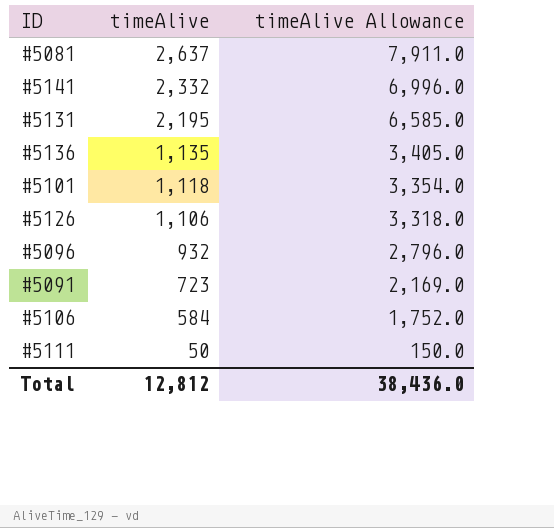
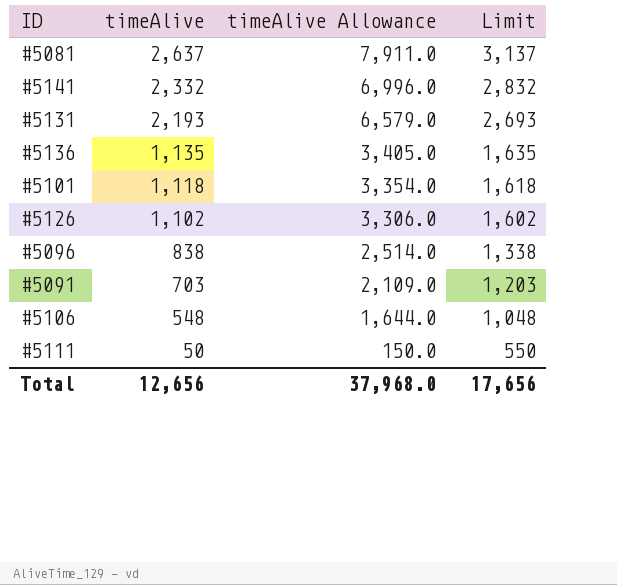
column Limit | formula: none -> [timeAlive] + 500
#5131 | timeAlive: 2,195 -> 2,193
#5131 | timeAlive Allowance: 6,585.0 -> 6,579.0
#5126 | timeAlive: 1,106 -> 1,102
#5126 | timeAlive Allowance: 3,318.0 -> 3,306.0
#5096 | timeAlive: 932 -> 838
#5096 | timeAlive Allowance: 2,796.0 -> 2,514.0
#5091 | timeAlive: 723 -> 703
#5091 | timeAlive Allowance: 2,169.0 -> 2,109.0
#5106 | timeAlive: 584 -> 548
#5106 | timeAlive Allowance: 1,752.0 -> 1,644.0
Total | timeAlive: 12,812 -> 12,656
Total | timeAlive Allowance: 38,436.0 -> 37,968.0

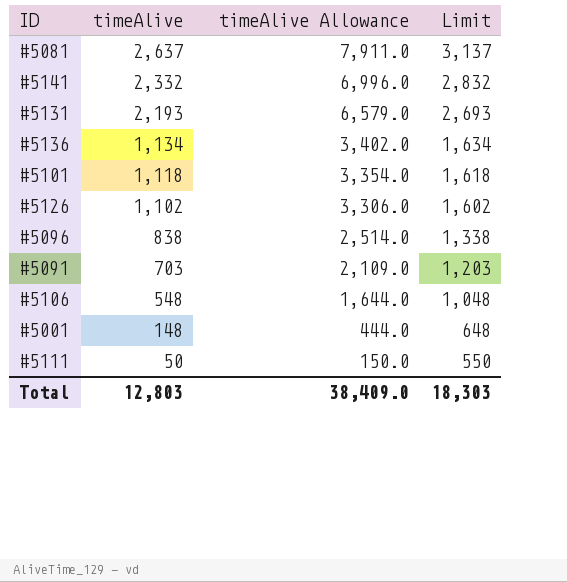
#5136 | timeAlive: 1,135 -> 1,134
#5136 | timeAlive Allowance: 3,405.0 -> 3,402.0
#5136 | Limit: 1,635 -> 1,634
row #5001: none -> 148 | 444.0 | 648
Total | timeAlive: 12,656 -> 12,803
Total | timeAlive Allowance: 37,968.0 -> 38,409.0
Total | Limit: 17,656 -> 18,303

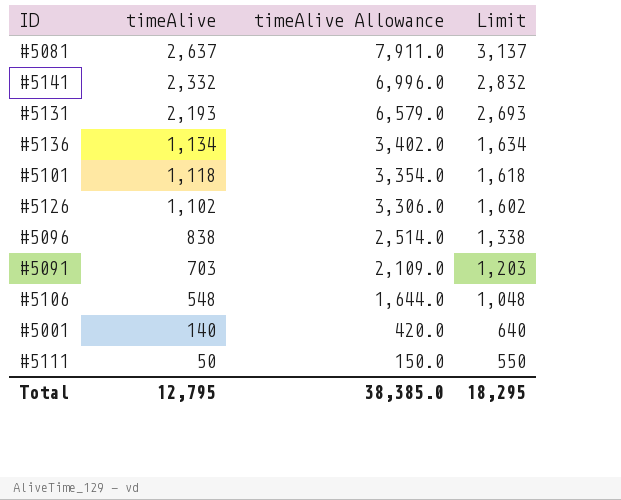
#5001 | timeAlive: 148 -> 140
#5001 | timeAlive Allowance: 444.0 -> 420.0
#5001 | Limit: 648 -> 640
Total | timeAlive: 12,803 -> 12,795
Total | timeAlive Allowance: 38,409.0 -> 38,385.0
Total | Limit: 18,303 -> 18,295

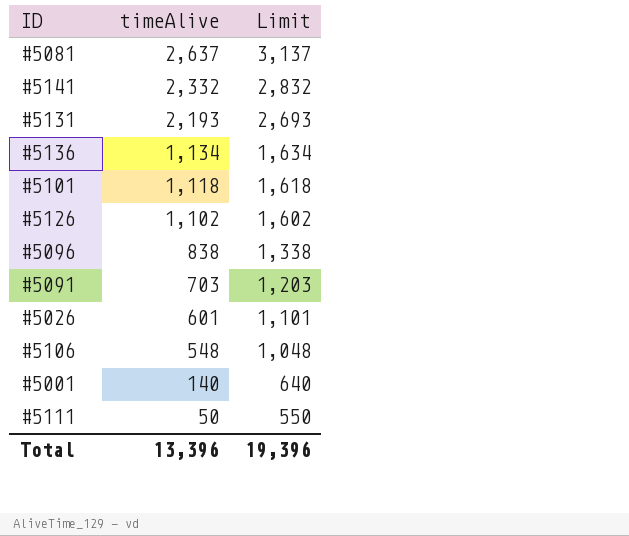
column timeAlive Allowance | formula: [timeAlive] * 3 -> none
row #5026: none -> 601 | 1,101
Total | timeAlive: 12,795 -> 13,396
Total | Limit: 18,295 -> 19,396

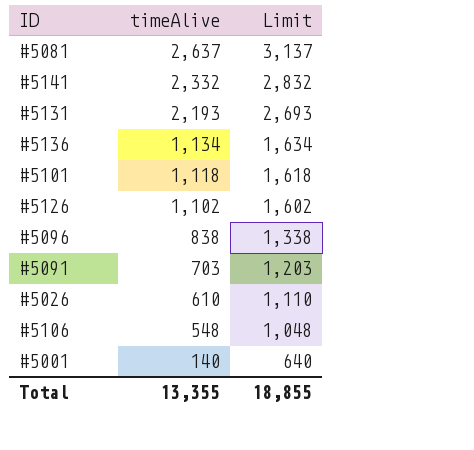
row #5111: 50 | 550 -> none
#5026 | timeAlive: 601 -> 610
#5026 | Limit: 1,101 -> 1,110
Total | timeAlive: 13,396 -> 13,355
Total | Limit: 19,396 -> 18,855

